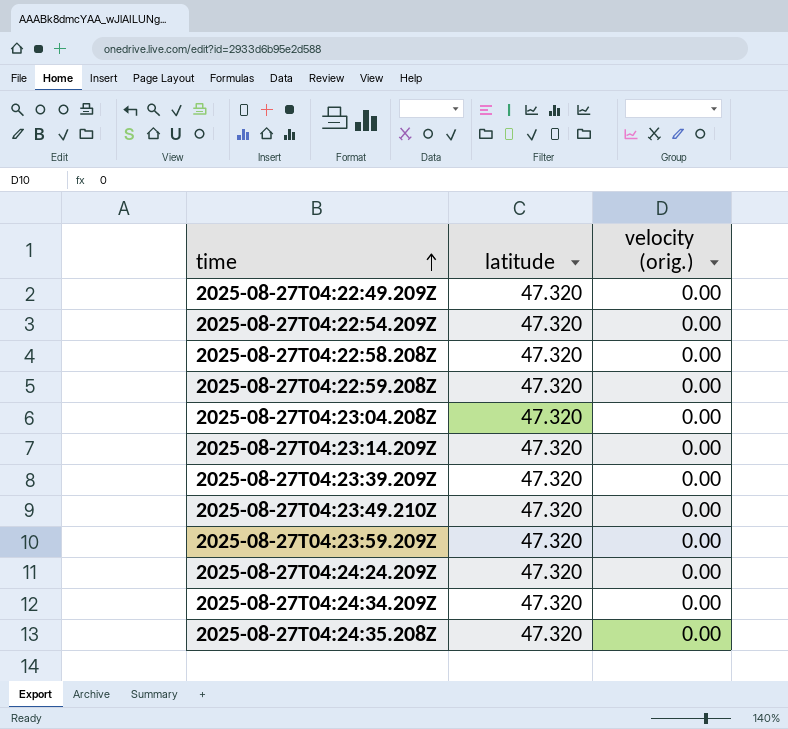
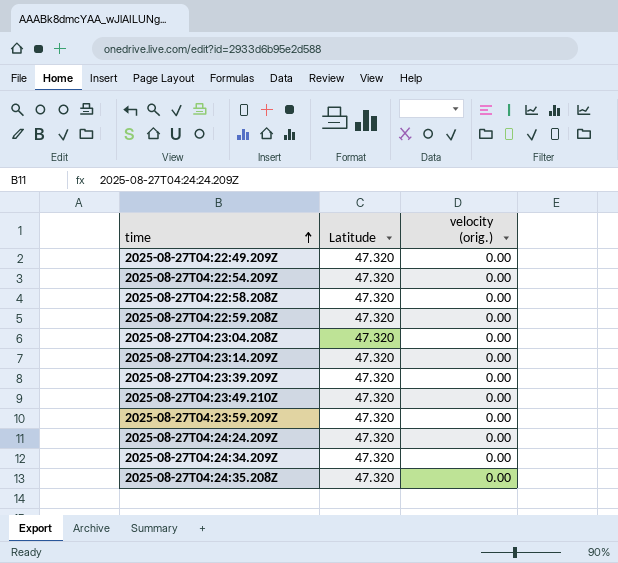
column name: latitude -> Latitude

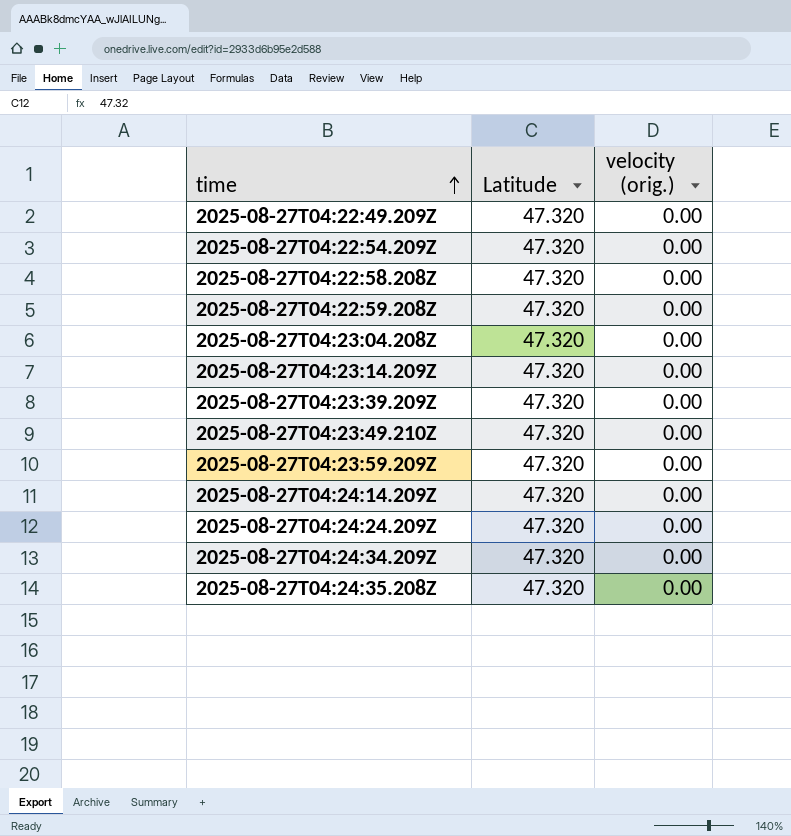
row 2025-08-27T04:24:14.209Z: none -> 47.320 | 0.00

